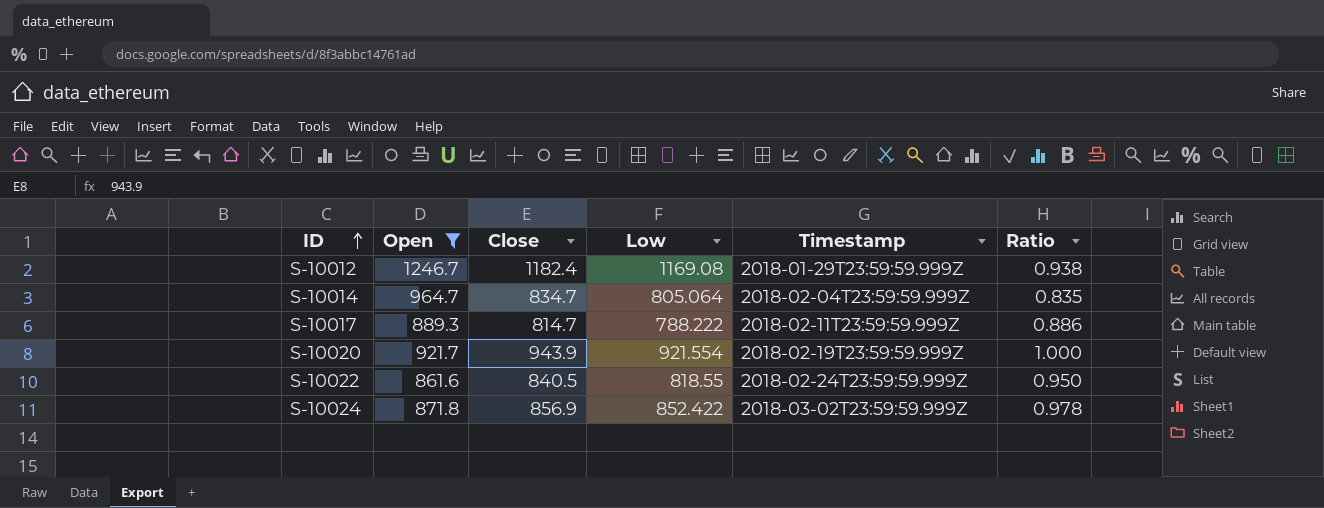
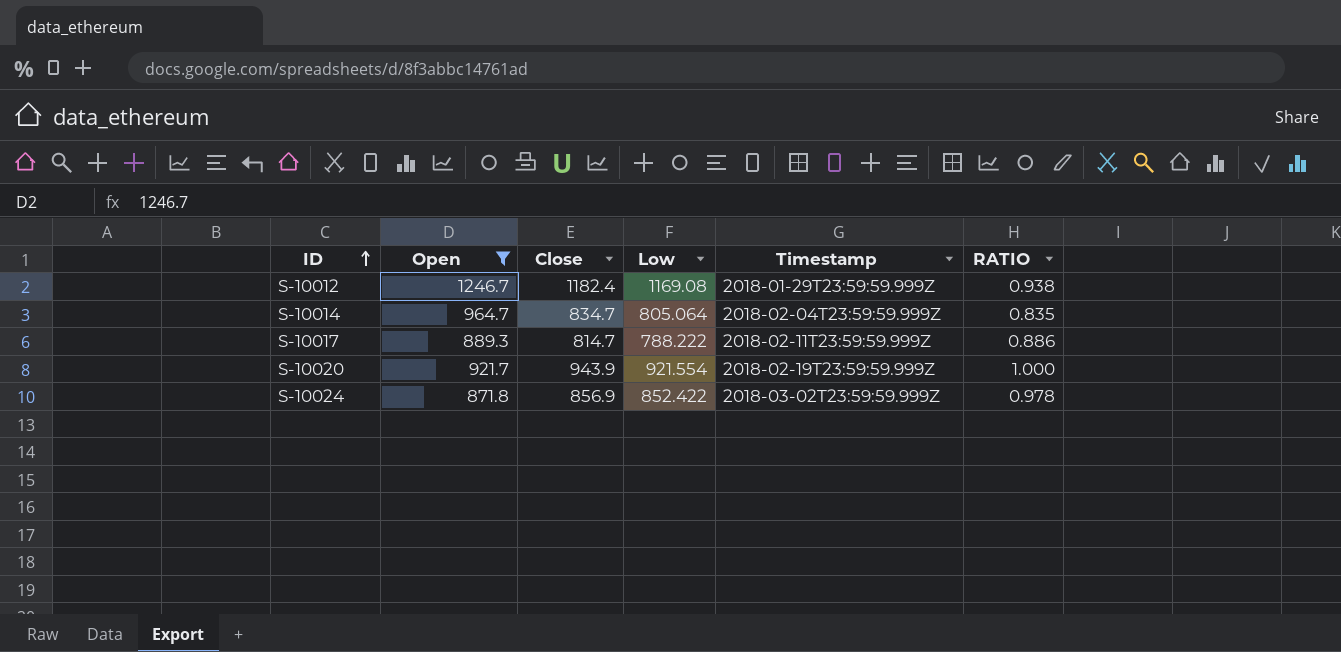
column name: Ratio -> RATIO
row S-10022: 861.6 | 840.5 | 818.55 | 2018-02-24T23:59:59.999Z | 0.950 -> none

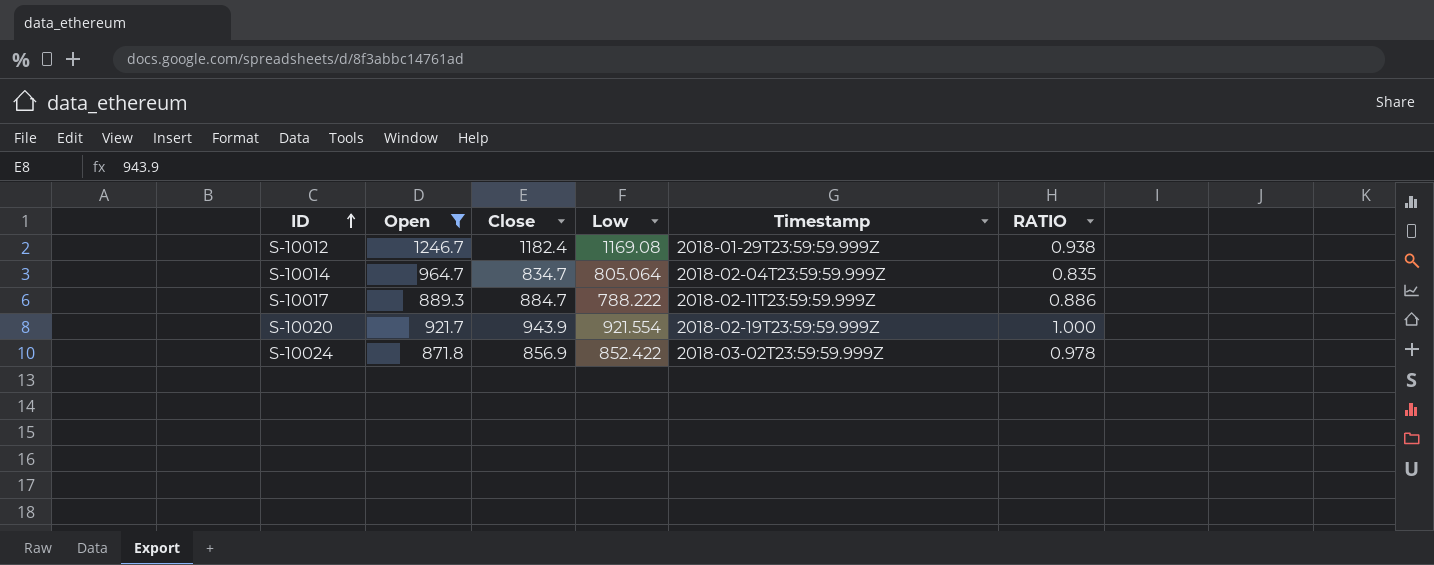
S-10017 | Close: 814.7 -> 884.7

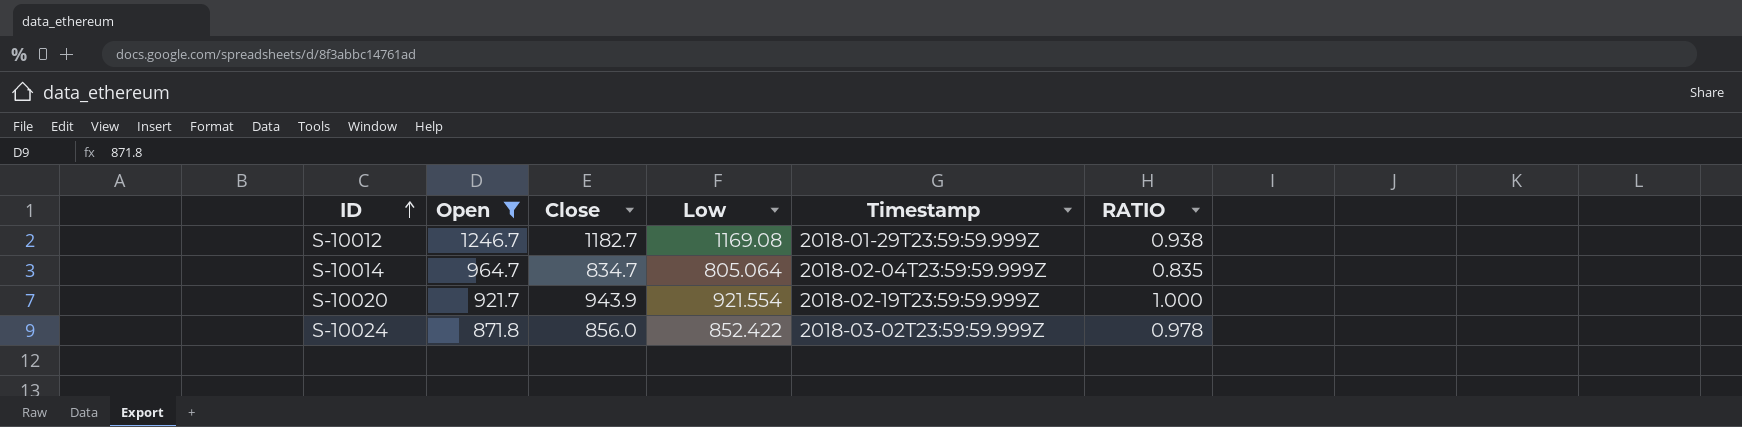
row S-10017: 889.3 | 884.7 | 788.222 | 2018-02-11T23:59:59.999Z | 0.886 -> none
S-10012 | Close: 1182.4 -> 1182.7
S-10024 | Close: 856.9 -> 856.0

